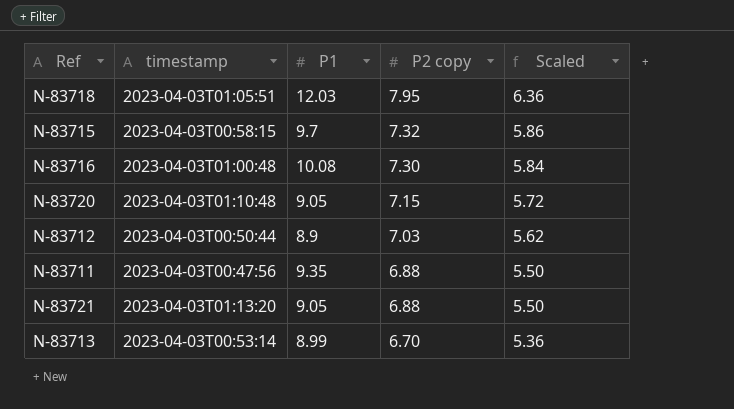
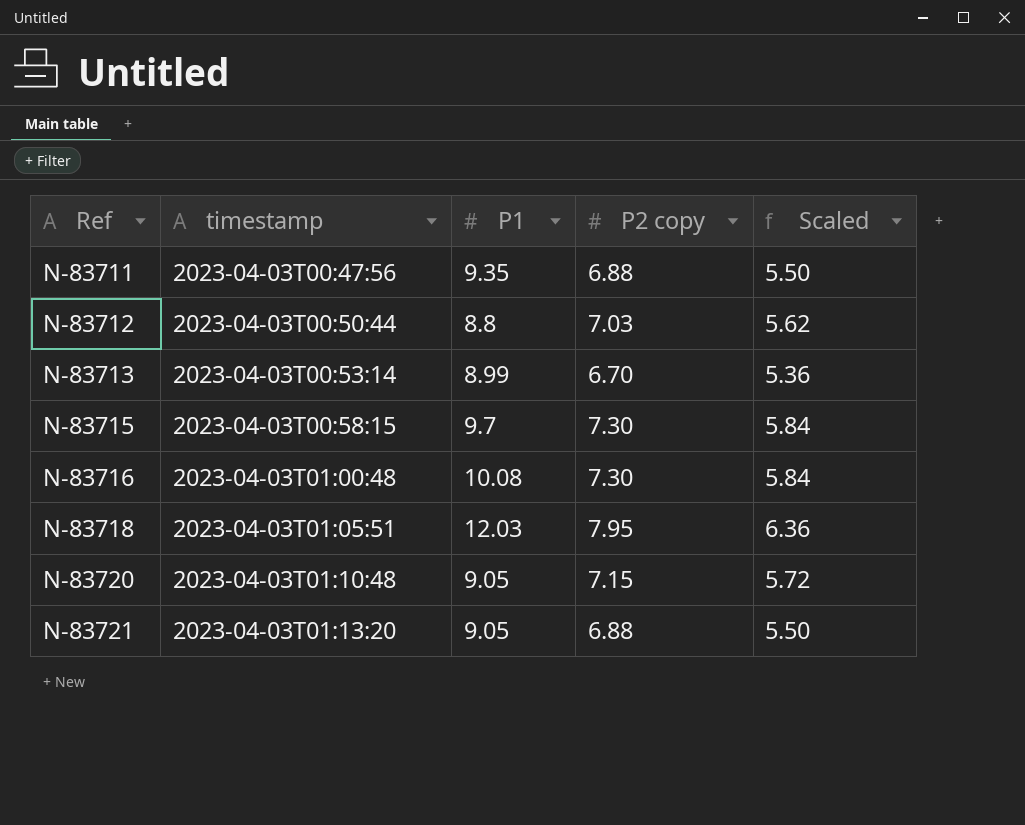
row order: P2 copy descending -> Ref ascending
N-83712 | P1: 8.9 -> 8.8
N-83715 | P2 copy: 7.32 -> 7.30
N-83715 | Scaled: 5.86 -> 5.84

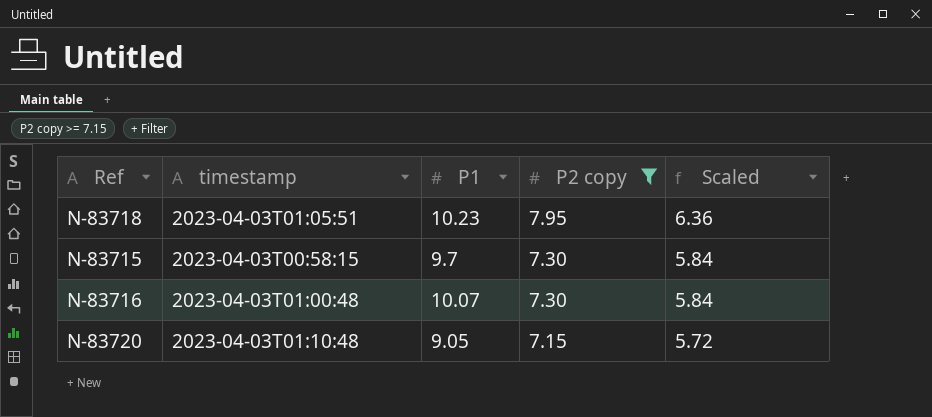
filter: none -> P2 copy >= 7.15
row order: Ref ascending -> P2 copy descending
N-83718 | P1: 12.03 -> 10.23
N-83716 | P1: 10.08 -> 10.07

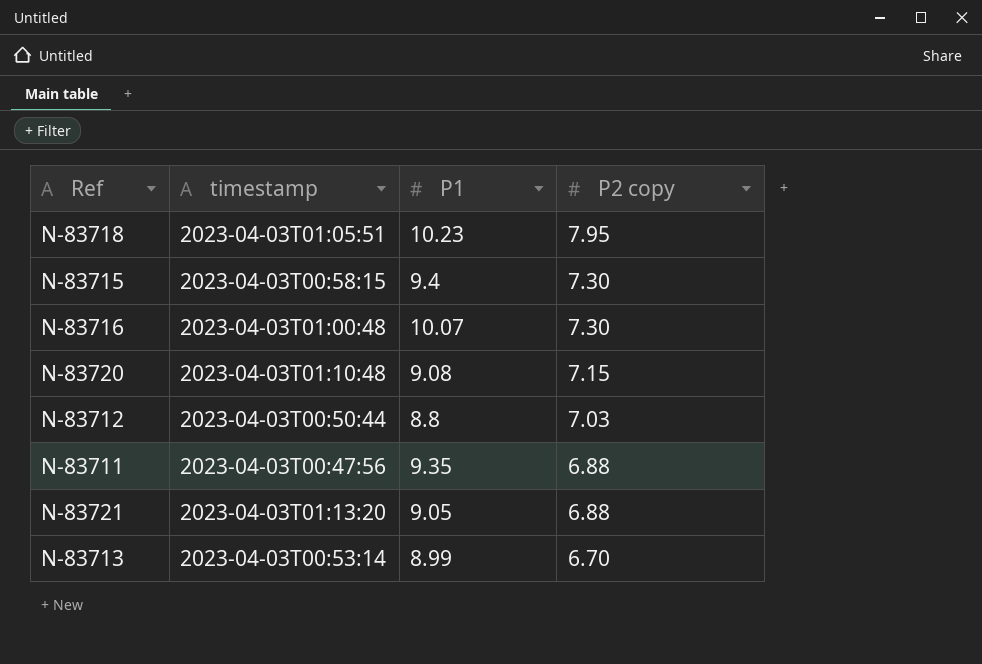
filter: P2 copy >= 7.15 -> none
column Scaled | formula: [P2 copy] * 0.8 -> none
N-83715 | P1: 9.7 -> 9.4
N-83720 | P1: 9.05 -> 9.08

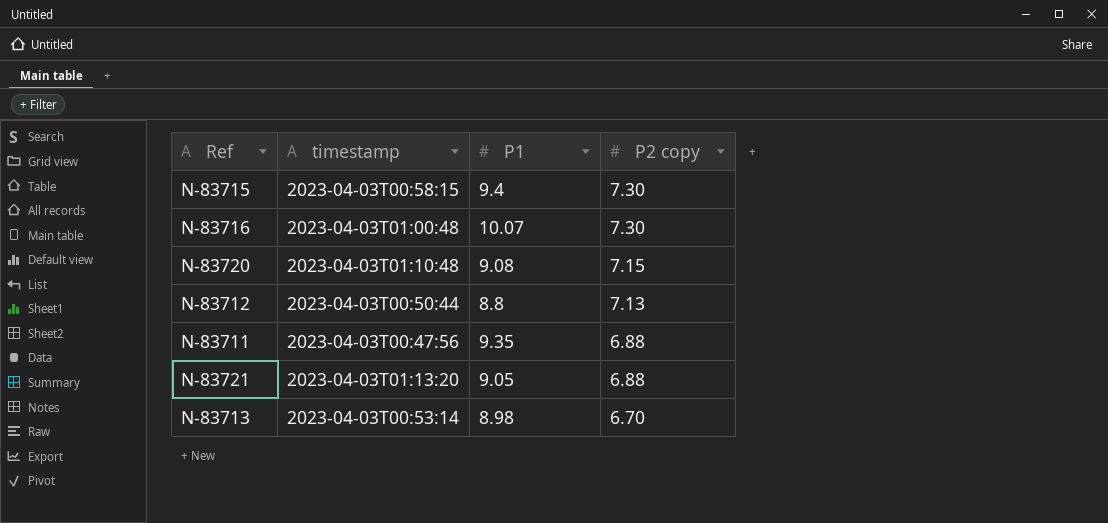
row N-83718: 2023-04-03T01:05:51 | 10.23 | 7.95 -> none
N-83712 | P2 copy: 7.03 -> 7.13
N-83713 | P1: 8.99 -> 8.98

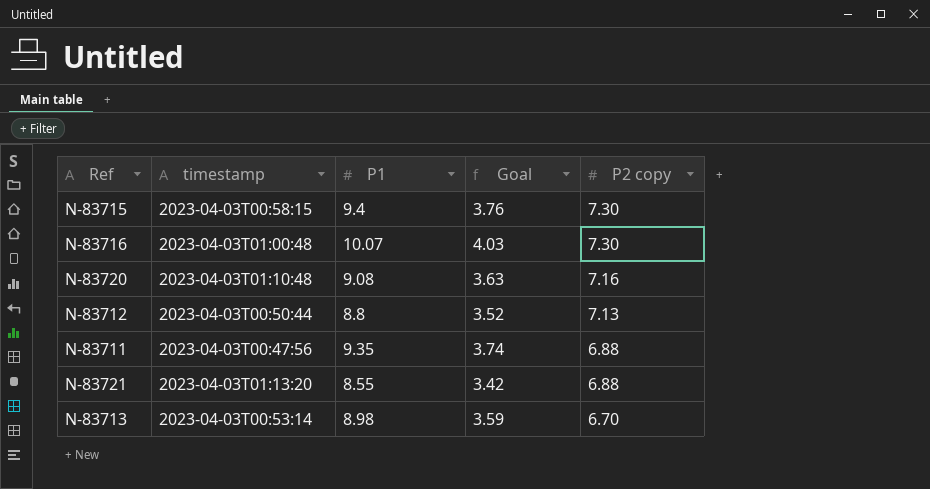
column Goal | formula: none -> [P1] * 0.4
N-83720 | P2 copy: 7.15 -> 7.16
N-83721 | P1: 9.05 -> 8.55

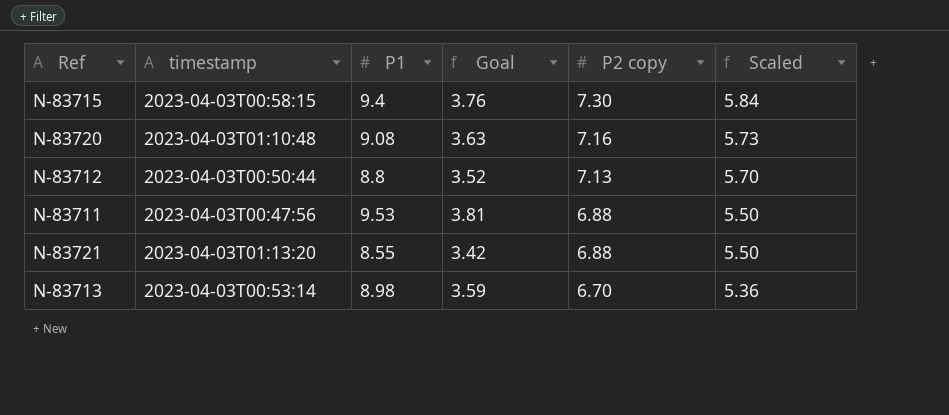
column Scaled | formula: none -> [P2 copy] * 0.8
row N-83716: 2023-04-03T01:00:48 | 10.07 | 4.03 | 7.30 -> none
N-83711 | P1: 9.35 -> 9.53
N-83711 | Goal: 3.74 -> 3.81

